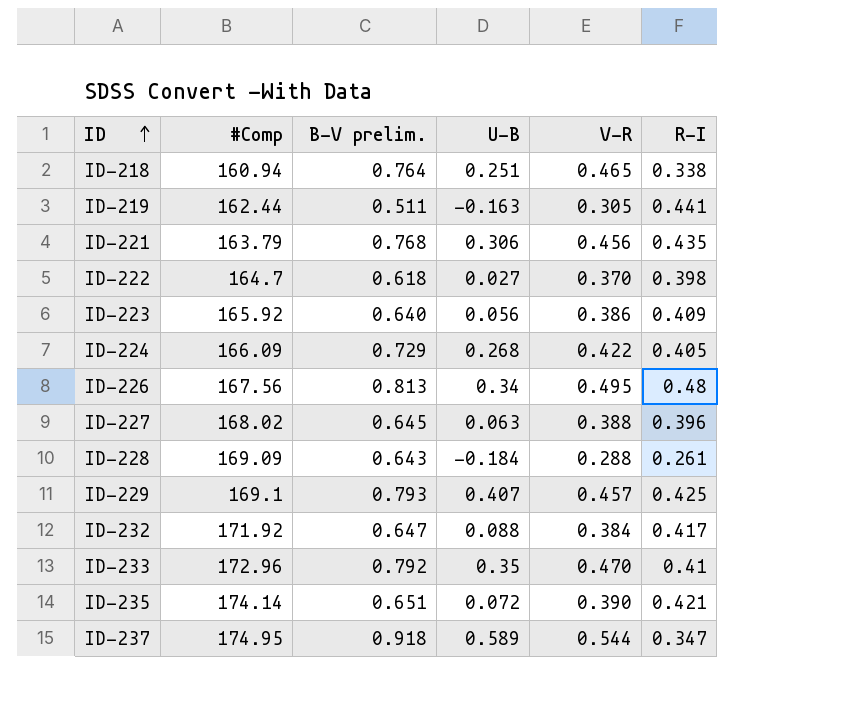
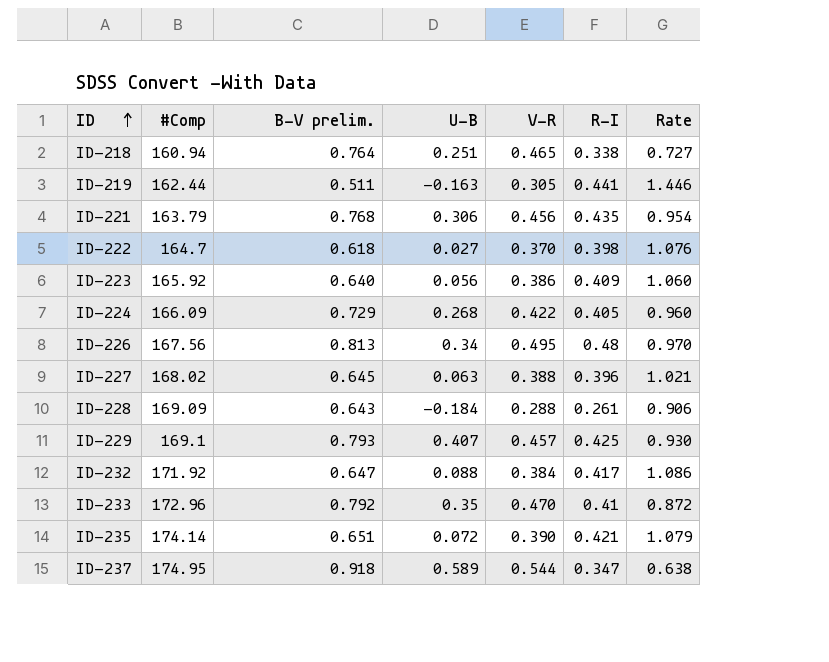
column Rate | formula: none -> [R-I] / [V-R]

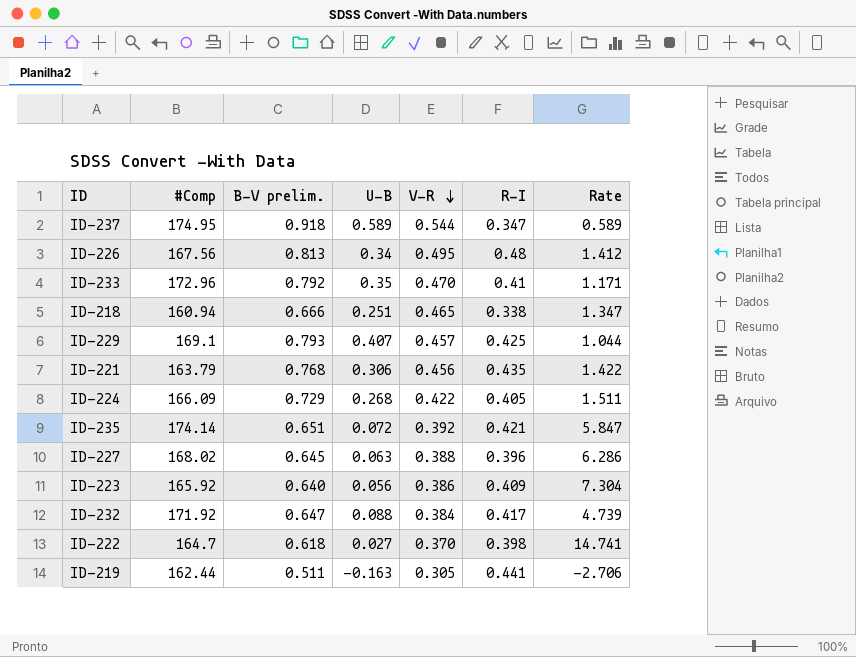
row order: ID ascending -> V-R descending
column Rate | formula: [R-I] / [V-R] -> [R-I] / [U-B]
row ID-228: 169.09 | 0.643 | -0.184 | 0.288 | 0.261 | 0.906 -> none
ID-218 | B-V prelim.: 0.764 -> 0.666
ID-235 | V-R: 0.390 -> 0.392

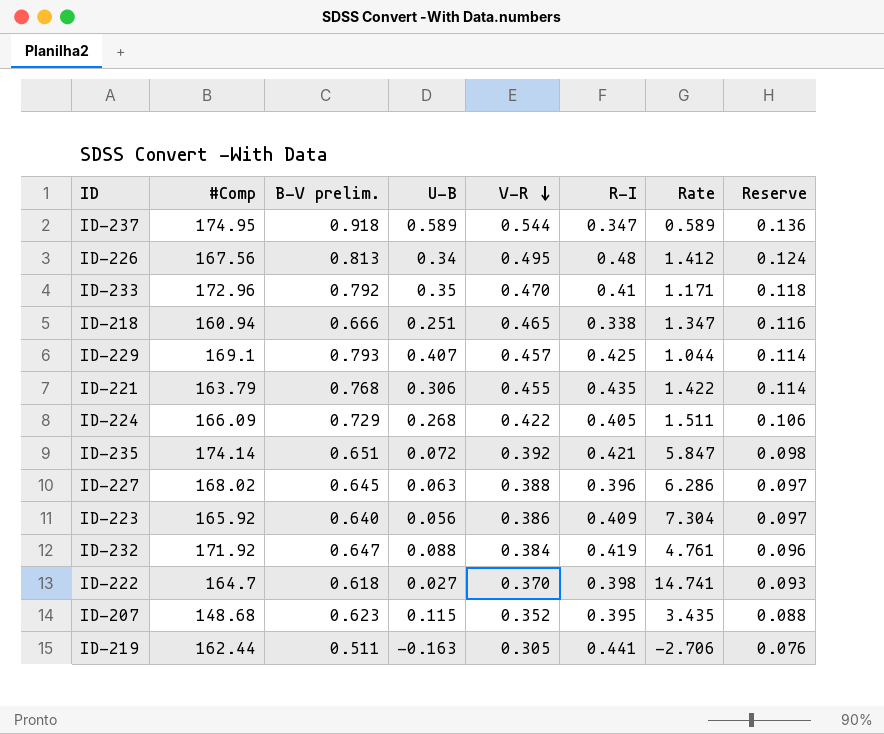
column Reserve | formula: none -> [V-R] * 0.25
ID-221 | V-R: 0.456 -> 0.455
ID-232 | R-I: 0.417 -> 0.419
ID-232 | Rate: 4.739 -> 4.761
row ID-207: none -> 148.68 | 0.623 | 0.115 | 0.352 | 0.395 | 3.435 | 0.088

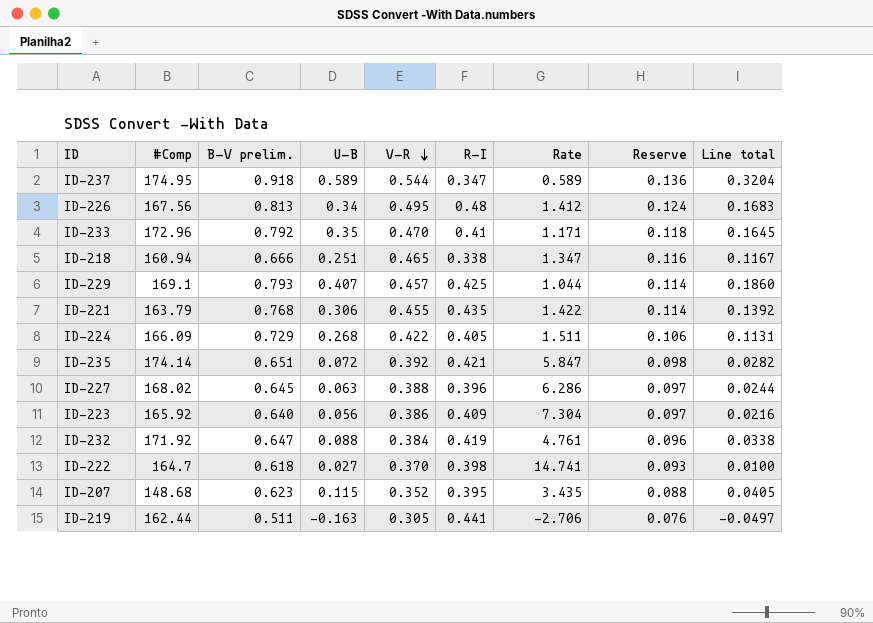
column Line total | formula: none -> [U-B] * [V-R]

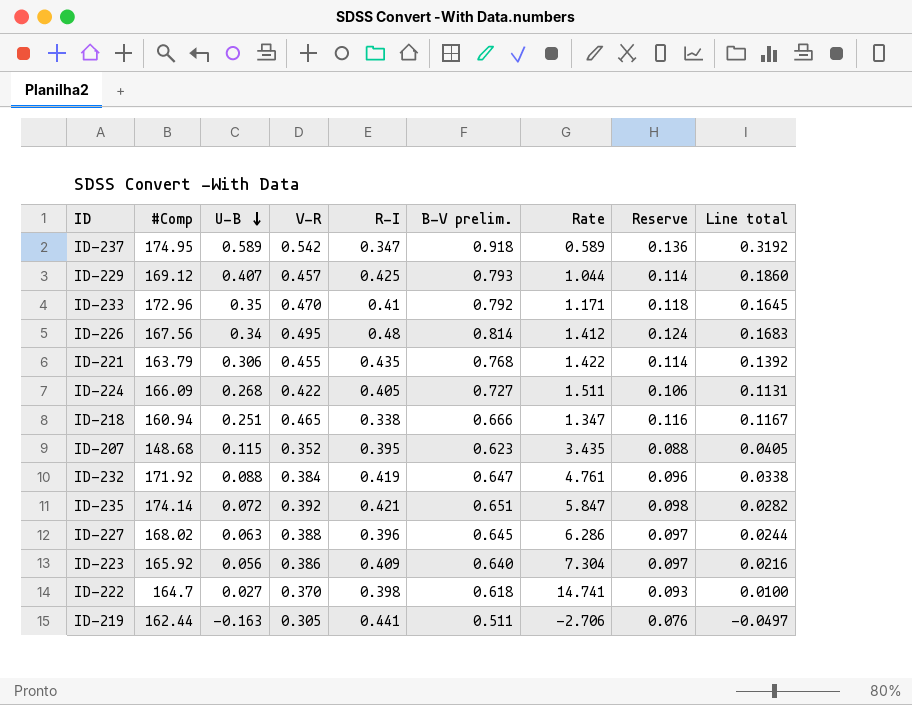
row order: V-R descending -> U-B descending
column B-V prelim. | position: 3 -> 6
ID-237 | V-R: 0.544 -> 0.542
ID-237 | Line total: 0.3204 -> 0.3192
ID-229 | #Comp: 169.1 -> 169.12
ID-226 | B-V prelim.: 0.813 -> 0.814
ID-224 | B-V prelim.: 0.729 -> 0.727

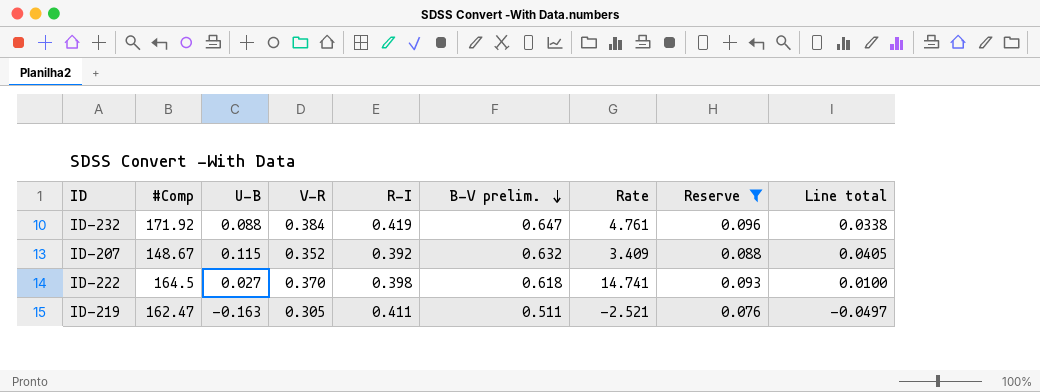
filter: none -> Reserve <= 0.096
row order: U-B descending -> B-V prelim. descending
ID-207 | #Comp: 148.68 -> 148.67
ID-207 | R-I: 0.395 -> 0.392
ID-207 | B-V prelim.: 0.623 -> 0.632
ID-207 | Rate: 3.435 -> 3.409
ID-222 | #Comp: 164.7 -> 164.5
ID-219 | #Comp: 162.44 -> 162.47
ID-219 | R-I: 0.441 -> 0.411
ID-219 | Rate: -2.706 -> -2.521

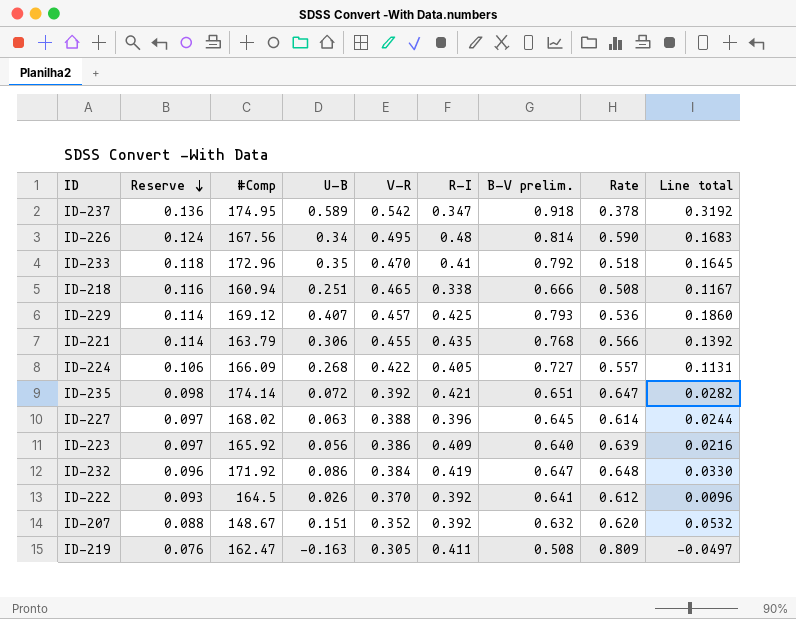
filter: Reserve <= 0.096 -> none
row order: B-V prelim. descending -> Reserve descending
column Reserve | position: 8 -> 2
column Rate | formula: [R-I] / [U-B] -> [R-I] / [B-V prelim.]
ID-232 | U-B: 0.088 -> 0.086
ID-232 | Line total: 0.0338 -> 0.0330
ID-222 | U-B: 0.027 -> 0.026
ID-222 | R-I: 0.398 -> 0.392
ID-222 | B-V prelim.: 0.618 -> 0.641
ID-222 | Line total: 0.0100 -> 0.0096
ID-207 | U-B: 0.115 -> 0.151
ID-207 | Line total: 0.0405 -> 0.0532
ID-219 | B-V prelim.: 0.511 -> 0.508

